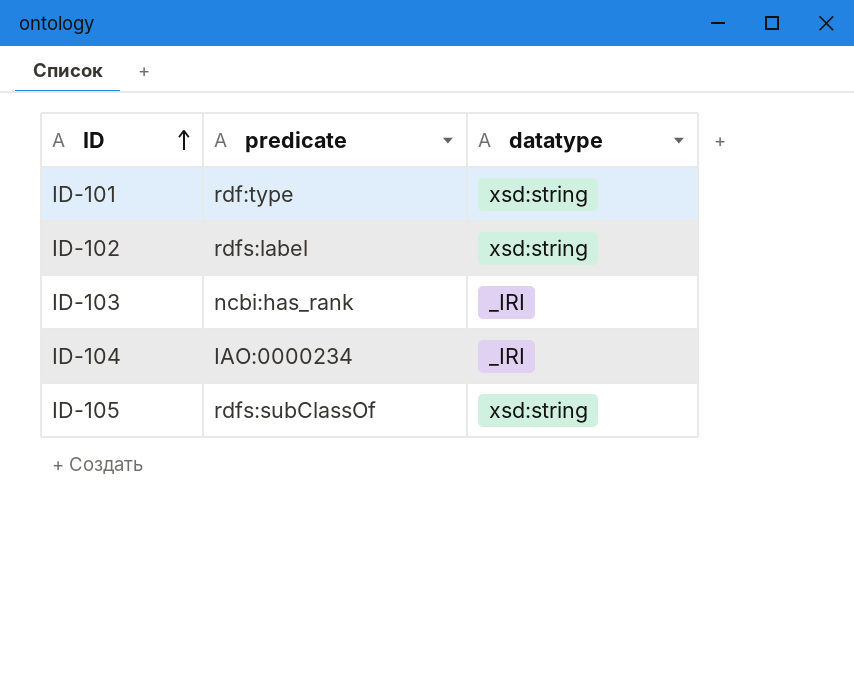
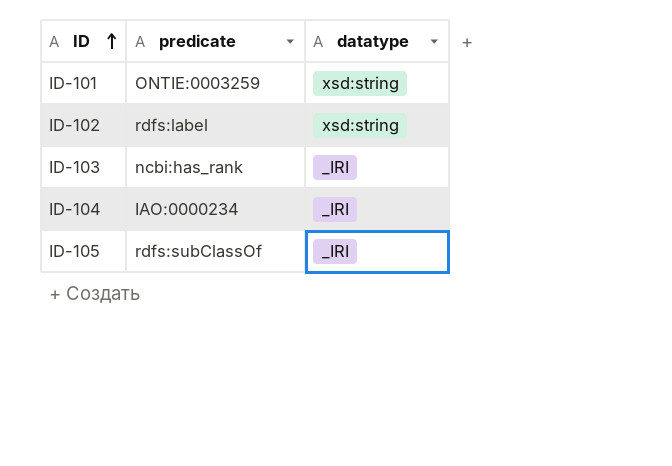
ID-101 | predicate: rdf:type -> ONTIE:0003259
ID-105 | datatype: xsd:string -> _IRI

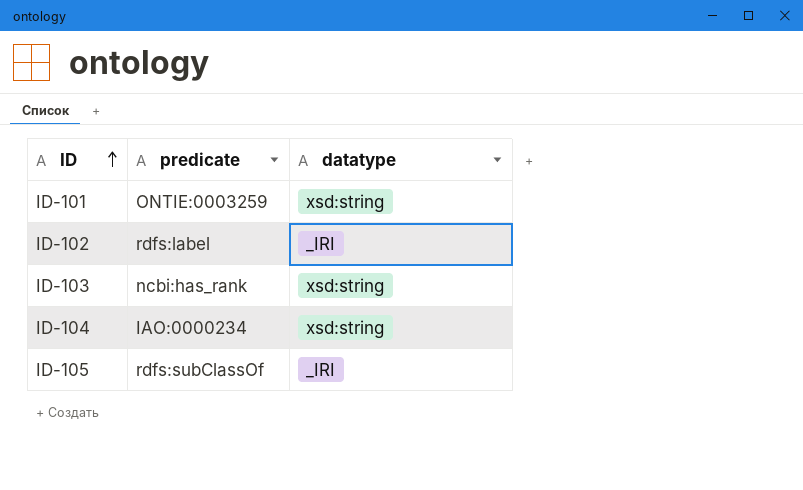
ID-102 | datatype: xsd:string -> _IRI
ID-103 | datatype: _IRI -> xsd:string
ID-104 | datatype: _IRI -> xsd:string

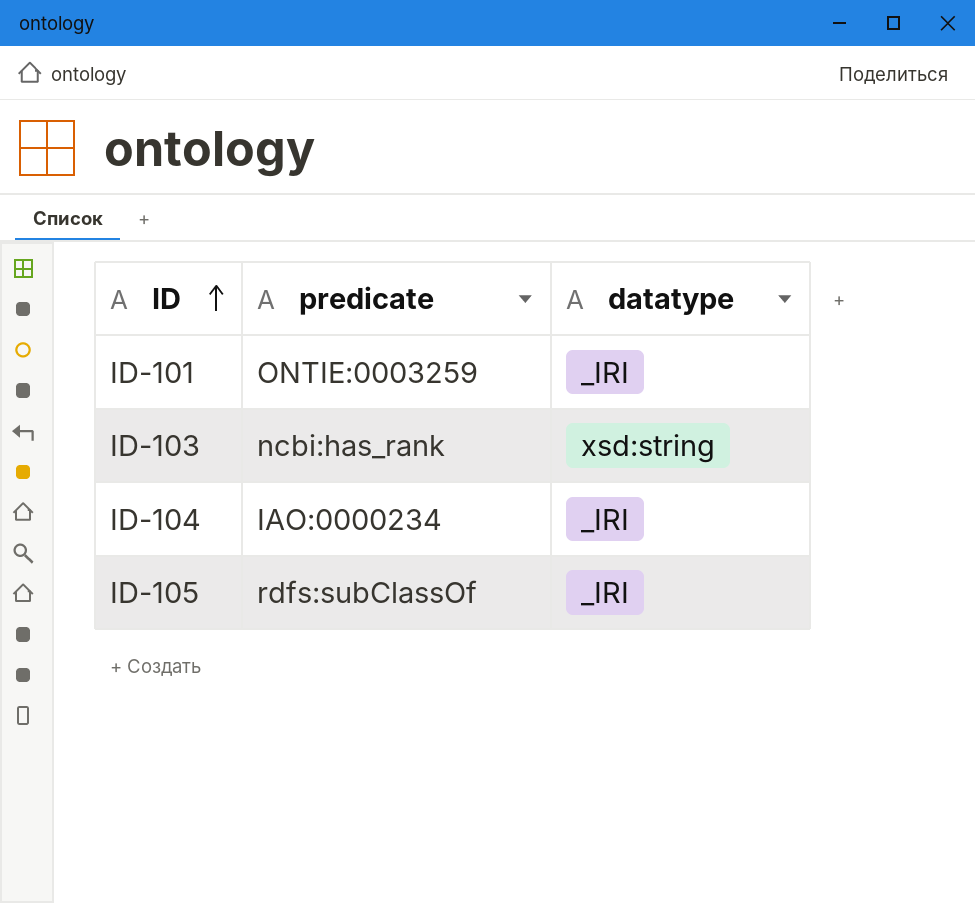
row ID-102: rdfs:label | _IRI -> none
ID-101 | datatype: xsd:string -> _IRI
ID-104 | datatype: xsd:string -> _IRI

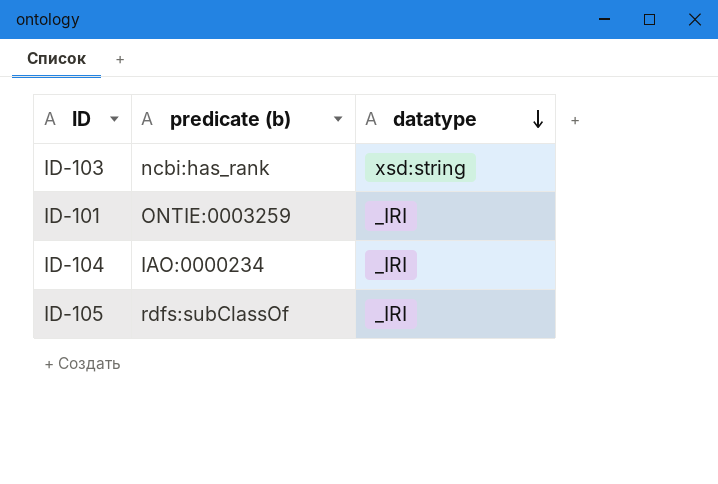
row order: ID ascending -> datatype descending
column name: predicate -> predicate (b)

